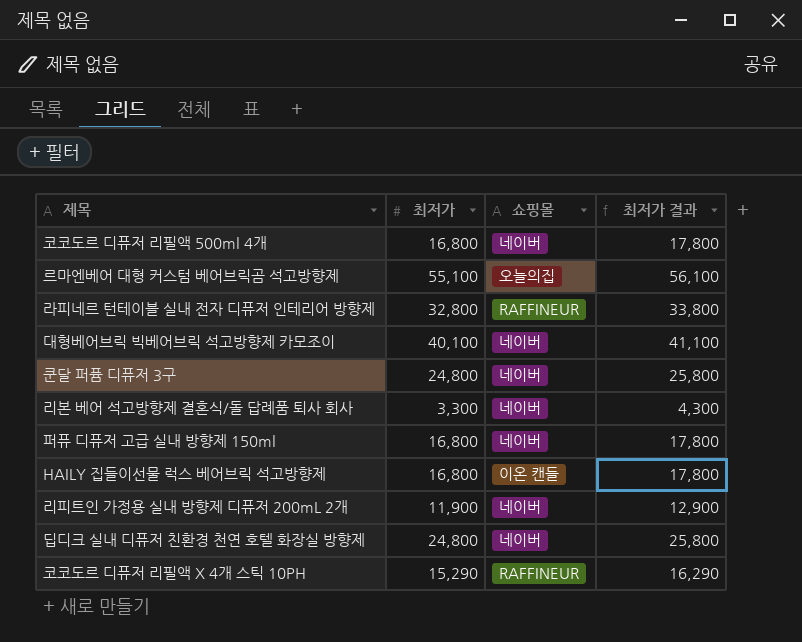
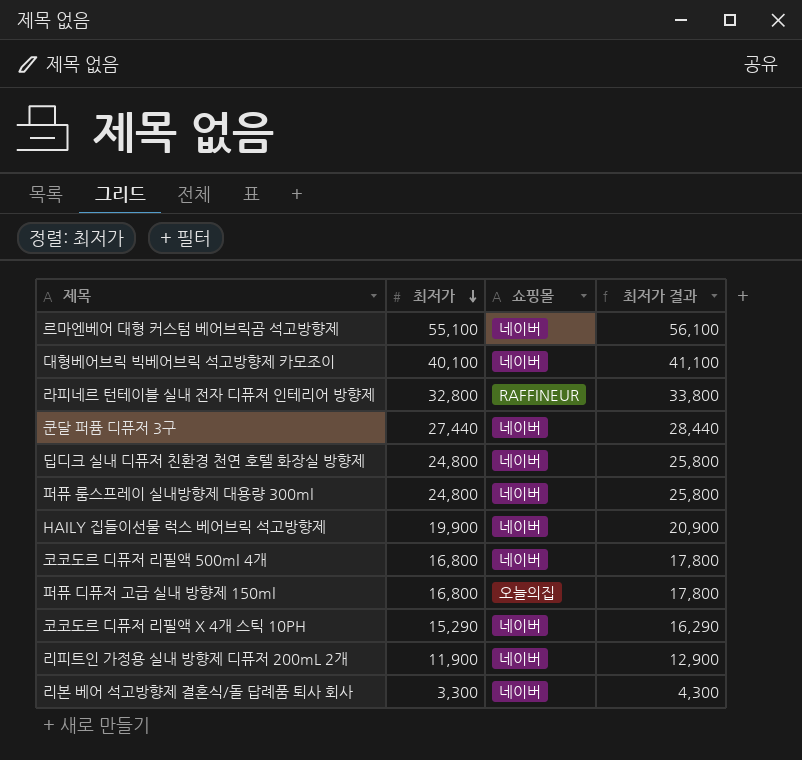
row order: none -> 최저가 descending
르마엔베어 대형 커스텀 베어브릭곰 석고방향제 | 쇼핑몰: 오늘의집 -> 네이버
쿤달 퍼퓸 디퓨저 3구 | 최저가: 24,800 -> 27,440
쿤달 퍼퓸 디퓨저 3구 | 최저가 결과: 25,800 -> 28,440
row 퍼퓨 룸스프레이 실내방향제 대용량 300ml: none -> 24,800 | 네이버 | 25,800
HAILY 집들이선물 럭스 베어브릭 석고방향제 | 최저가: 16,800 -> 19,900
HAILY 집들이선물 럭스 베어브릭 석고방향제 | 쇼핑몰: 이온 캔들 -> 네이버
HAILY 집들이선물 럭스 베어브릭 석고방향제 | 최저가 결과: 17,800 -> 20,900
퍼퓨 디퓨저 고급 실내 방향제 150ml | 쇼핑몰: 네이버 -> 오늘의집
코코도르 디퓨저 리필액 X 4개 스틱 10PH | 쇼핑몰: RAFFINEUR -> 네이버

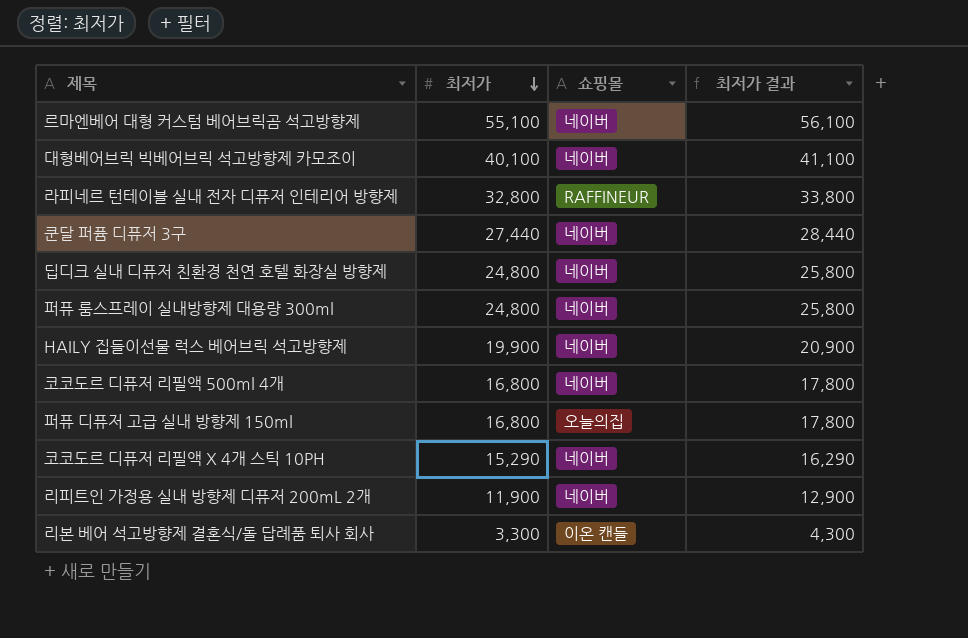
리본 베어 석고방향제 결혼식/돌 답례품 퇴사 회사 | 쇼핑몰: 네이버 -> 이온 캔들

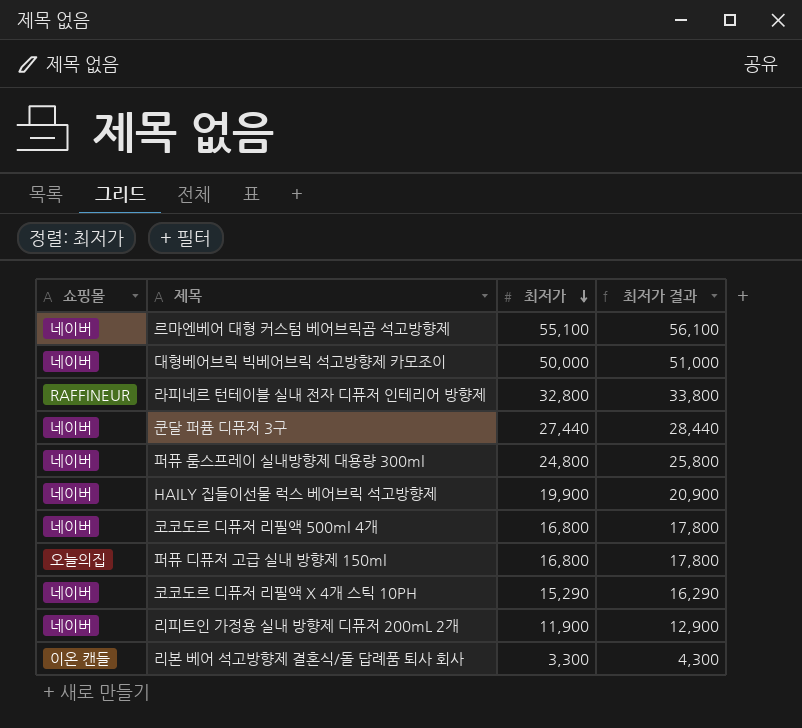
column 쇼핑몰 | position: 3 -> 1
row 딥디크 실내 디퓨저 친환경 천연 호텔 화장실 방향제: 24,800 | 네이버 | 25,800 -> none
대형베어브릭 빅베어브릭 석고방향제 카모조이 | 최저가: 40,100 -> 50,000
대형베어브릭 빅베어브릭 석고방향제 카모조이 | 최저가 결과: 41,100 -> 51,000

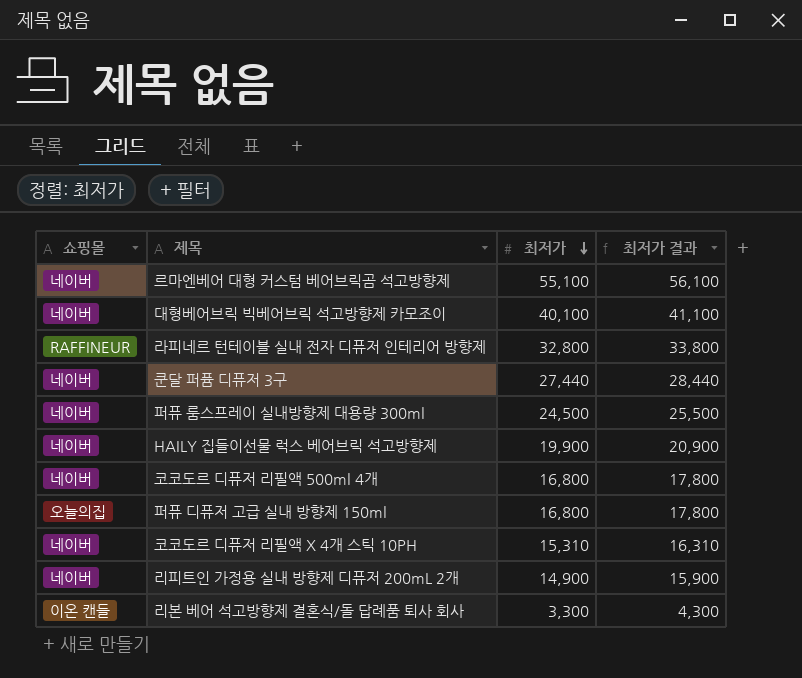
대형베어브릭 빅베어브릭 석고방향제 카모조이 | 최저가: 50,000 -> 40,100
대형베어브릭 빅베어브릭 석고방향제 카모조이 | 최저가 결과: 51,000 -> 41,100
퍼퓨 룸스프레이 실내방향제 대용량 300ml | 최저가: 24,800 -> 24,500
퍼퓨 룸스프레이 실내방향제 대용량 300ml | 최저가 결과: 25,800 -> 25,500
코코도르 디퓨저 리필액 X 4개 스틱 10PH | 최저가: 15,290 -> 15,310
코코도르 디퓨저 리필액 X 4개 스틱 10PH | 최저가 결과: 16,290 -> 16,310
리피트인 가정용 실내 방향제 디퓨저 200mL 2개 | 최저가: 11,900 -> 14,900
리피트인 가정용 실내 방향제 디퓨저 200mL 2개 | 최저가 결과: 12,900 -> 15,900

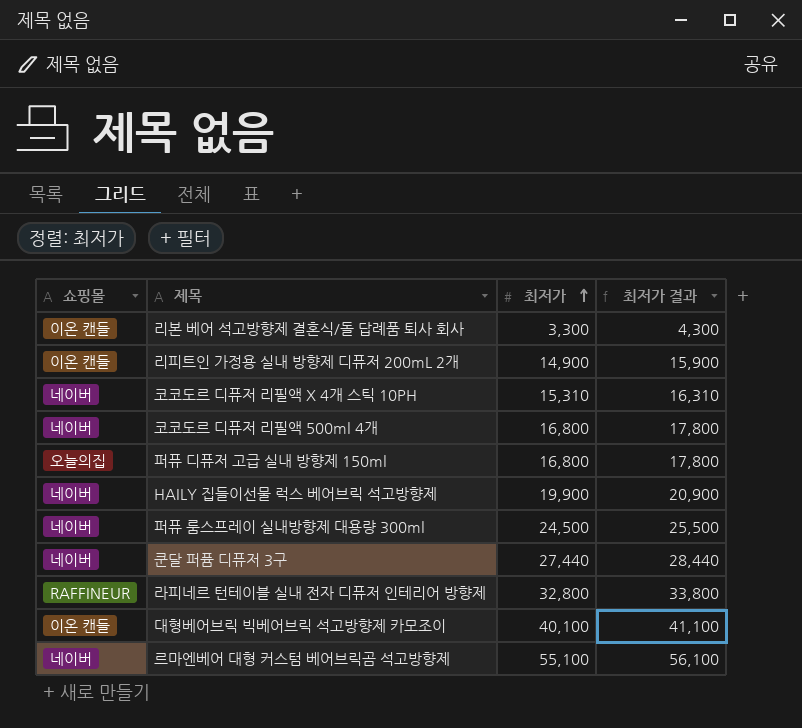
row order: 최저가 descending -> 최저가 ascending
리피트인 가정용 실내 방향제 디퓨저 200mL 2개 | 쇼핑몰: 네이버 -> 이온 캔들
대형베어브릭 빅베어브릭 석고방향제 카모조이 | 쇼핑몰: 네이버 -> 이온 캔들

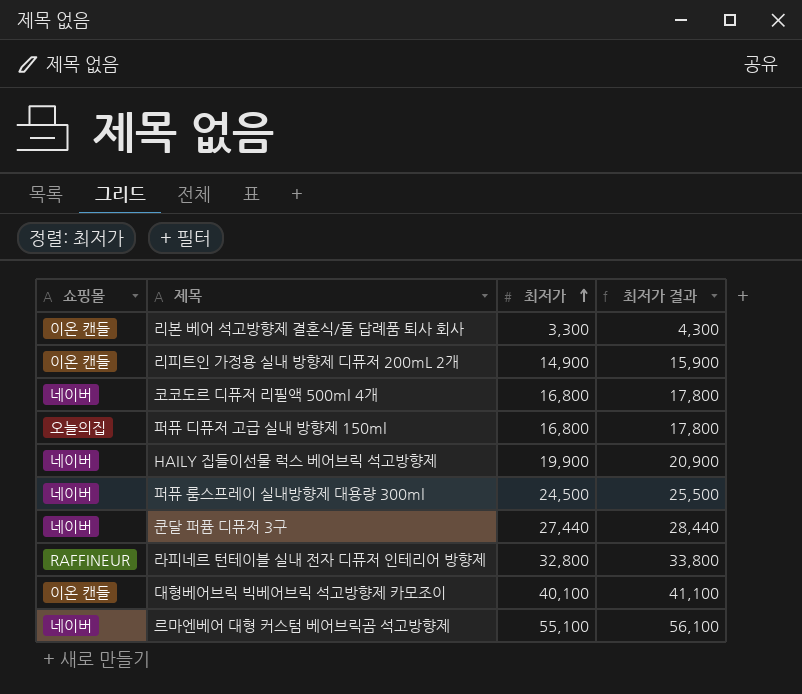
row 코코도르 디퓨저 리필액 X 4개 스틱 10PH: 네이버 | 15,310 | 16,310 -> none

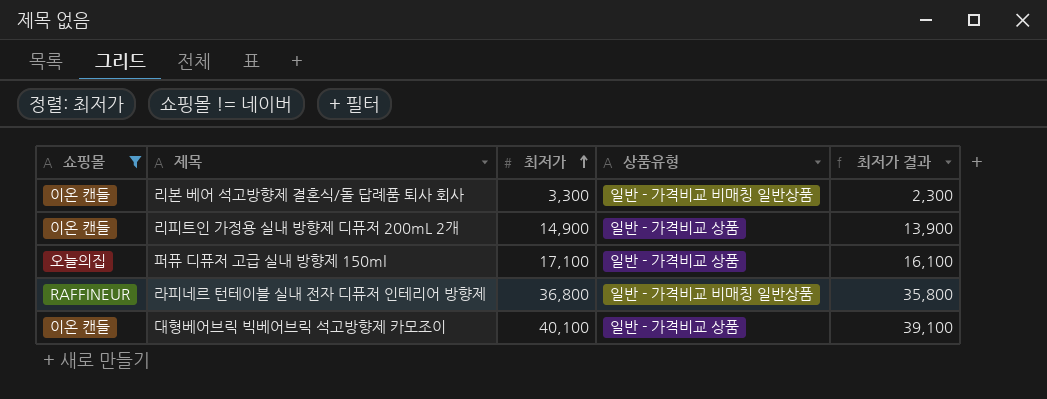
filter: none -> 쇼핑몰 != 네이버
column 상품유형 | position: none -> 4
column 최저가 결과 | formula: [최저가] + 1000 -> [최저가] - 1000
퍼퓨 디퓨저 고급 실내 방향제 150ml | 최저가: 16,800 -> 17,100
라피네르 턴테이블 실내 전자 디퓨저 인테리어 방향제 | 최저가: 32,800 -> 36,800

